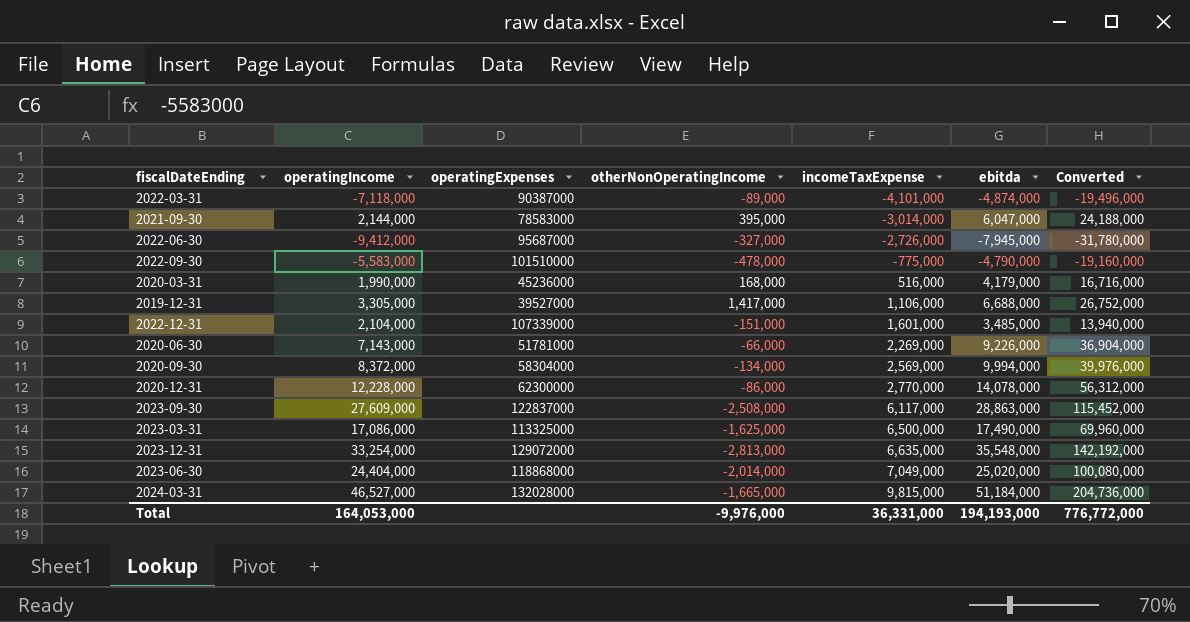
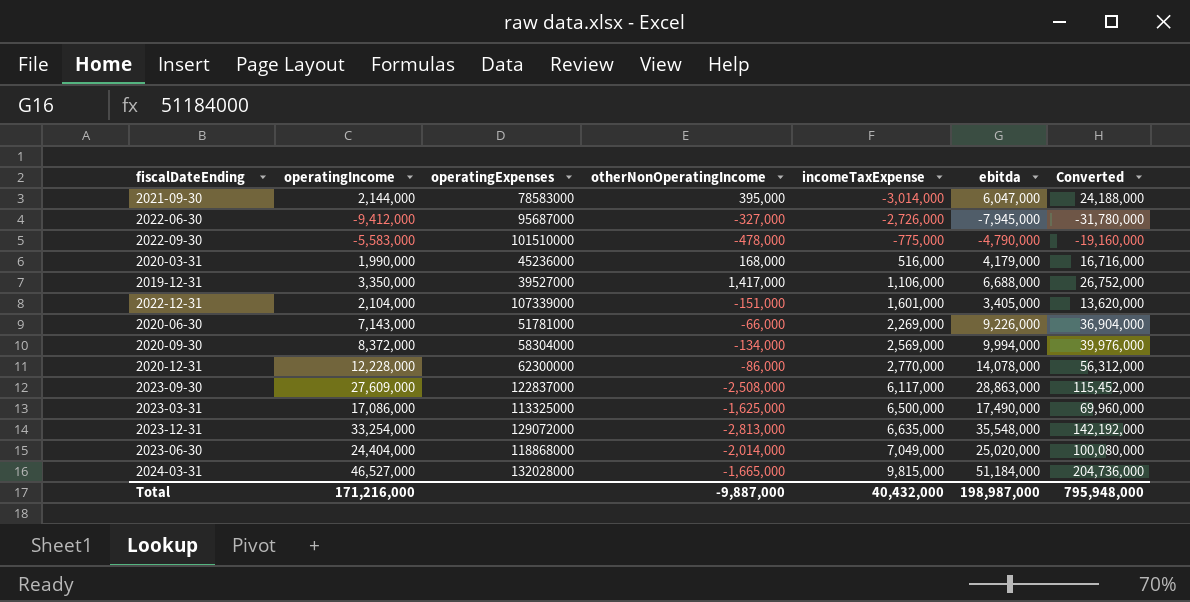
row 2022-03-31: -7,118,000 | 90387000 | -89,000 | -4,101,000 | -4,874,000 | -19,496,000 -> none
2019-12-31 | operatingIncome: 3,305,000 -> 3,350,000
2022-12-31 | ebitda: 3,485,000 -> 3,405,000
2022-12-31 | Converted: 13,940,000 -> 13,620,000
Total | operatingIncome: 164,053,000 -> 171,216,000
Total | otherNonOperatingIncome: -9,976,000 -> -9,887,000
Total | incomeTaxExpense: 36,331,000 -> 40,432,000
Total | ebitda: 194,193,000 -> 198,987,000
Total | Converted: 776,772,000 -> 795,948,000

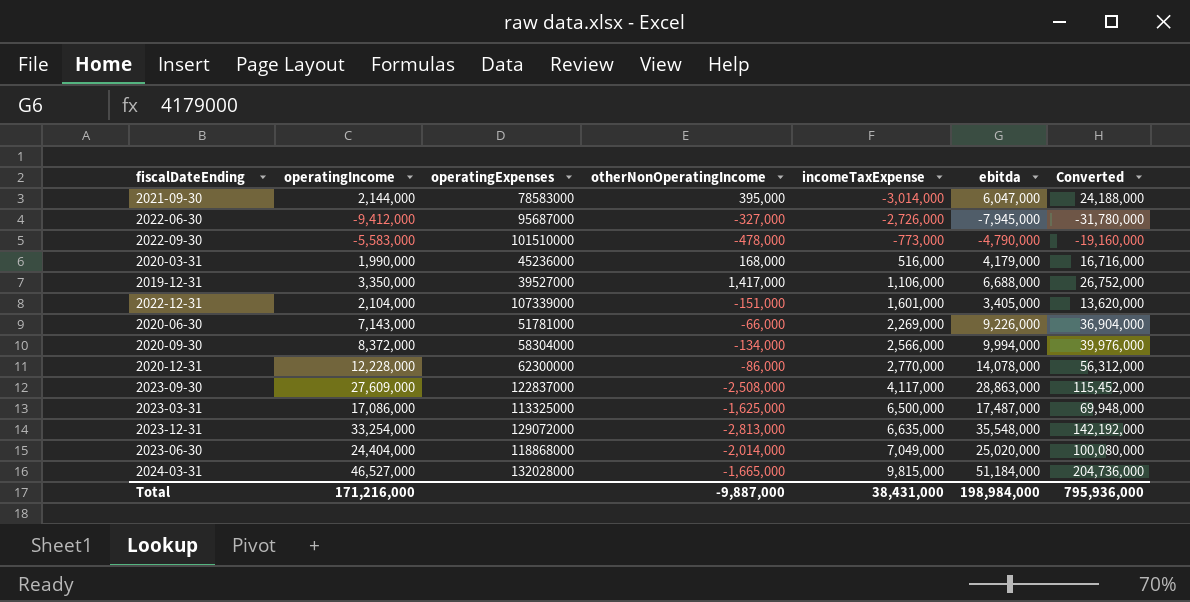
2022-09-30 | incomeTaxExpense: -775,000 -> -773,000
2020-09-30 | incomeTaxExpense: 2,569,000 -> 2,566,000
2023-09-30 | incomeTaxExpense: 6,117,000 -> 4,117,000
2023-03-31 | ebitda: 17,490,000 -> 17,487,000
2023-03-31 | Converted: 69,960,000 -> 69,948,000
Total | incomeTaxExpense: 40,432,000 -> 38,431,000
Total | ebitda: 198,987,000 -> 198,984,000
Total | Converted: 795,948,000 -> 795,936,000

